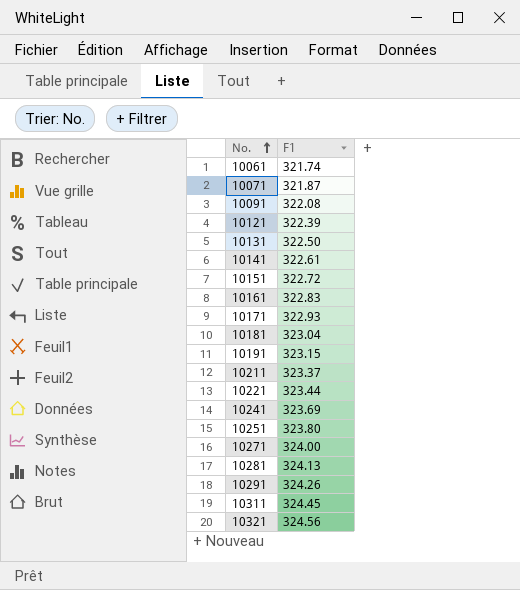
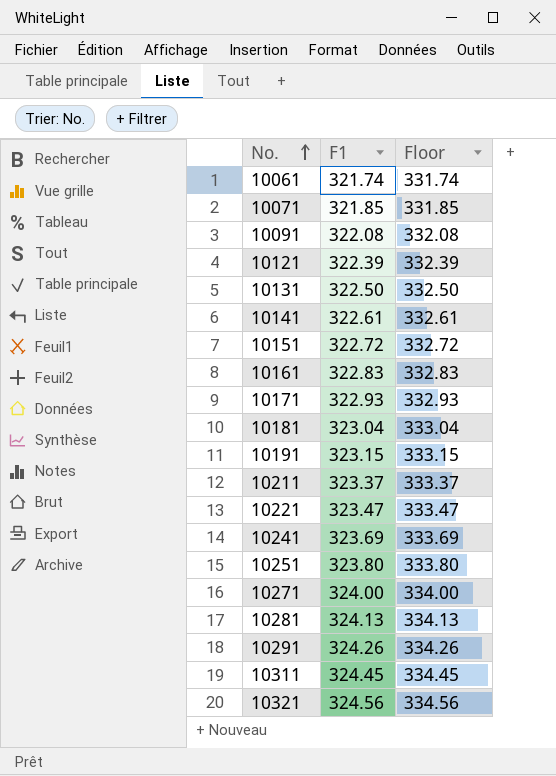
column Floor | formula: none -> [F1] + 10
10071 | F1: 321.87 -> 321.85
10221 | F1: 323.44 -> 323.47

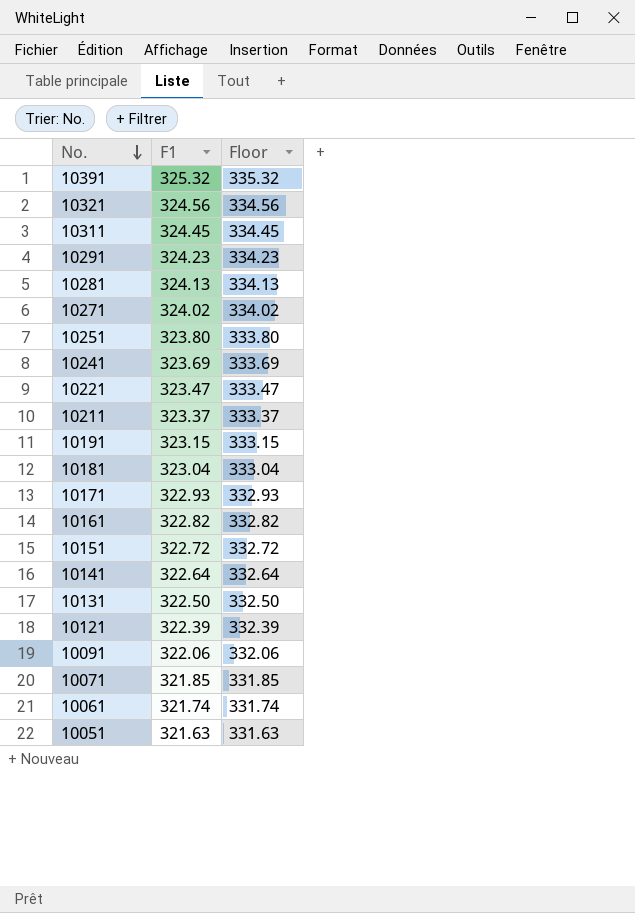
row order: No. ascending -> No. descending
row 10391: none -> 325.32 | 335.32
10291 | F1: 324.26 -> 324.23
10291 | Floor: 334.26 -> 334.23
10271 | F1: 324.00 -> 324.02
10271 | Floor: 334.00 -> 334.02
10161 | F1: 322.83 -> 322.82
10161 | Floor: 332.83 -> 332.82
10141 | F1: 322.61 -> 322.64
10141 | Floor: 332.61 -> 332.64
10091 | F1: 322.08 -> 322.06
10091 | Floor: 332.08 -> 332.06
row 10051: none -> 321.63 | 331.63

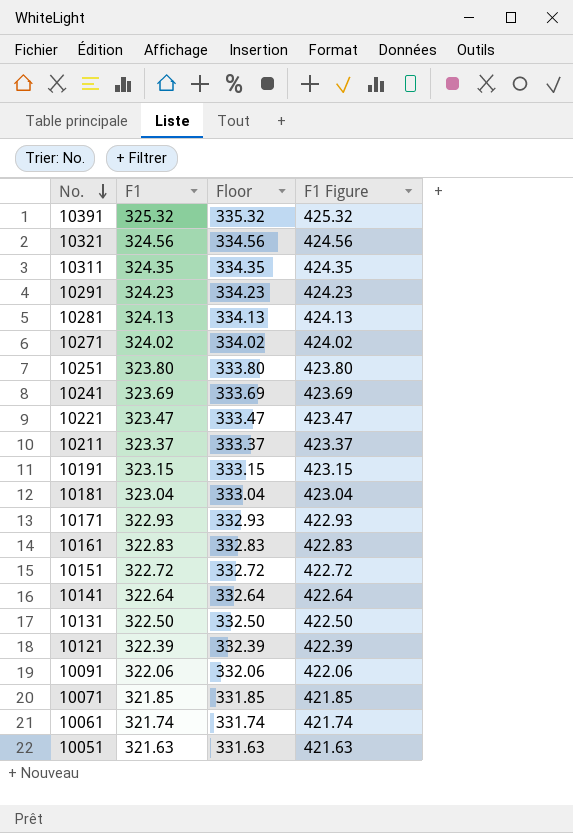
column F1 Figure | formula: none -> [F1] + 100
10311 | F1: 324.45 -> 324.35
10311 | Floor: 334.45 -> 334.35
10161 | F1: 322.82 -> 322.83
10161 | Floor: 332.82 -> 332.83

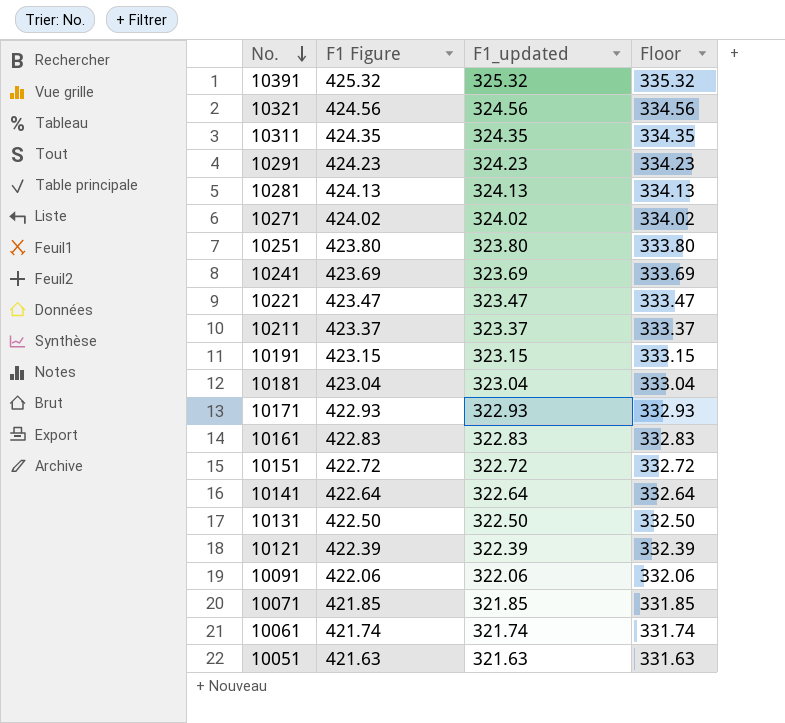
column F1 Figure | position: 4 -> 2
column name: F1 -> F1_updated

